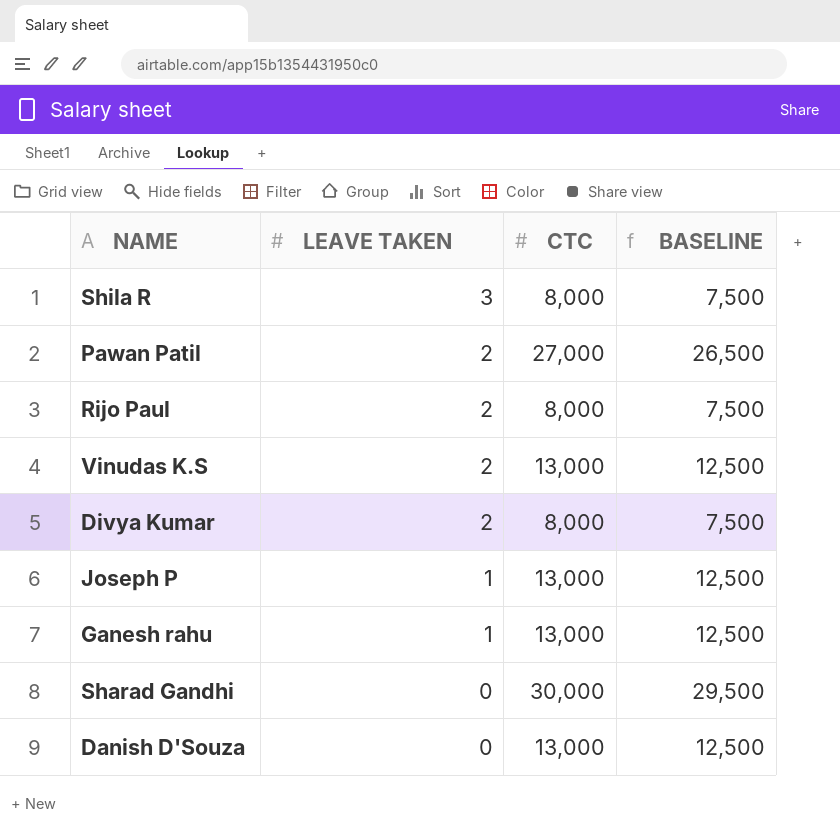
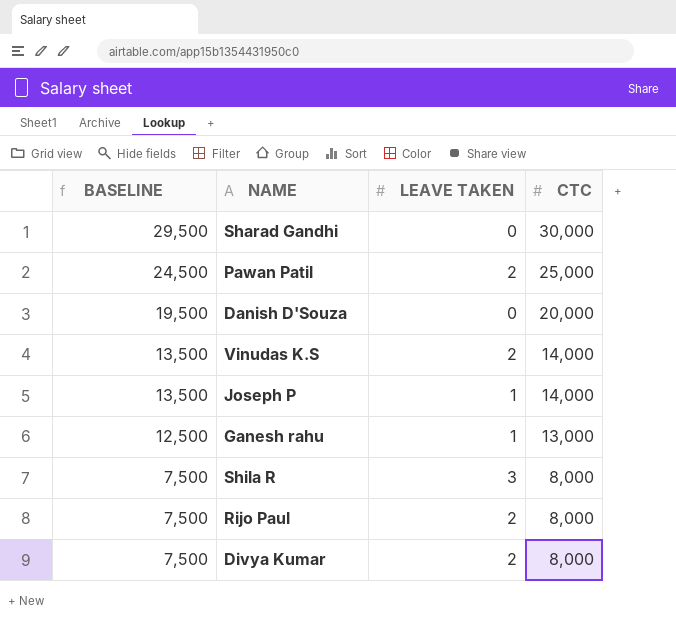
row order: LEAVE TAKEN descending -> BASELINE descending
column BASELINE | position: 4 -> 1
Pawan Patil | BASELINE: 26,500 -> 24,500
Pawan Patil | CTC: 27,000 -> 25,000
Danish D'Souza | BASELINE: 12,500 -> 19,500
Danish D'Souza | CTC: 13,000 -> 20,000
Vinudas K.S | BASELINE: 12,500 -> 13,500
Vinudas K.S | CTC: 13,000 -> 14,000
Joseph P | BASELINE: 12,500 -> 13,500
Joseph P | CTC: 13,000 -> 14,000

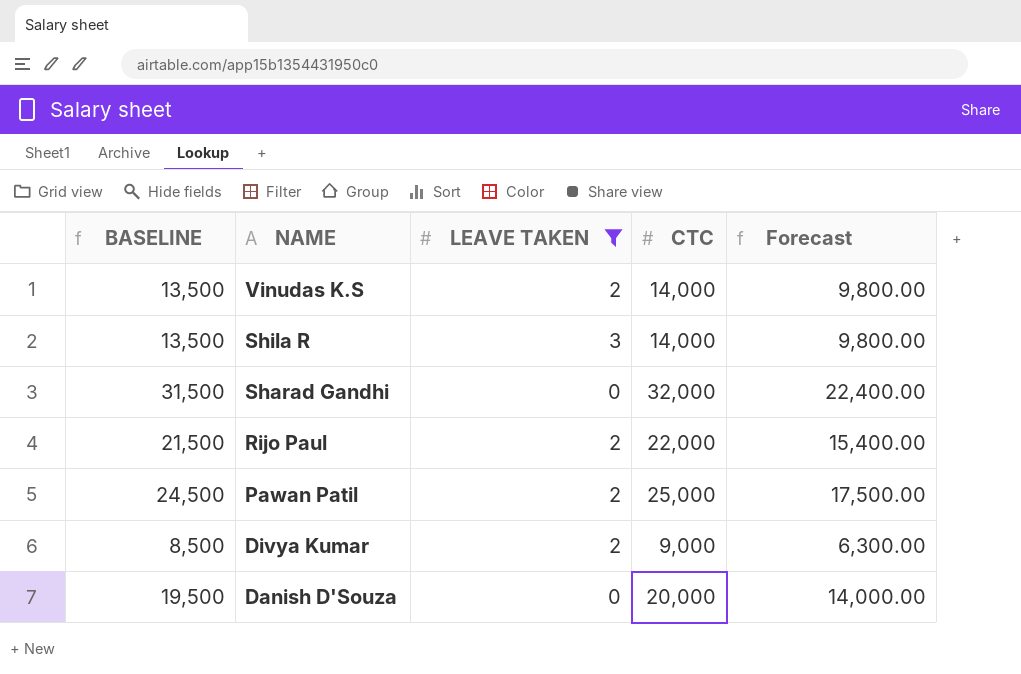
filter: none -> LEAVE TAKEN != 1
row order: BASELINE descending -> NAME descending
column Forecast | formula: none -> [CTC] * 0.7
Shila R | BASELINE: 7,500 -> 13,500
Shila R | CTC: 8,000 -> 14,000
Sharad Gandhi | BASELINE: 29,500 -> 31,500
Sharad Gandhi | CTC: 30,000 -> 32,000
Rijo Paul | BASELINE: 7,500 -> 21,500
Rijo Paul | CTC: 8,000 -> 22,000
Divya Kumar | BASELINE: 7,500 -> 8,500
Divya Kumar | CTC: 8,000 -> 9,000

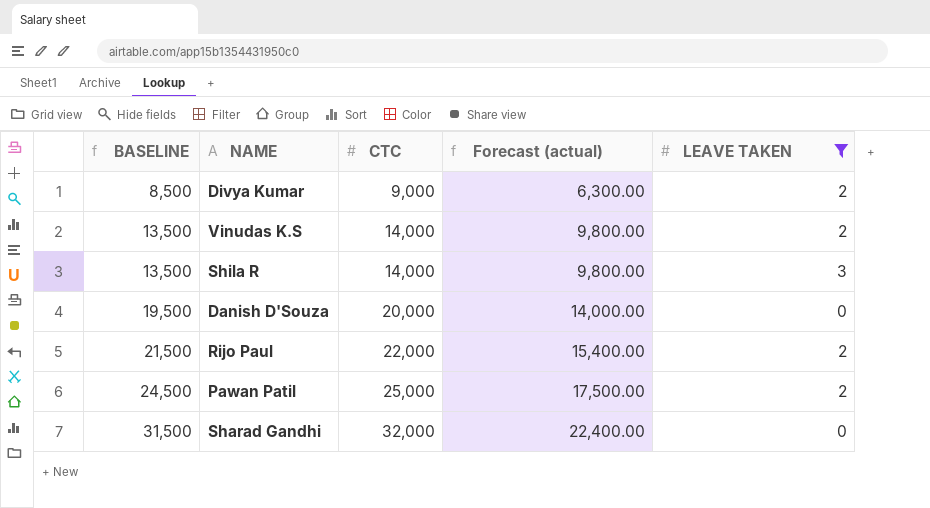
row order: NAME descending -> BASELINE ascending
column name: Forecast -> Forecast (actual)
column LEAVE TAKEN | position: 3 -> 5

